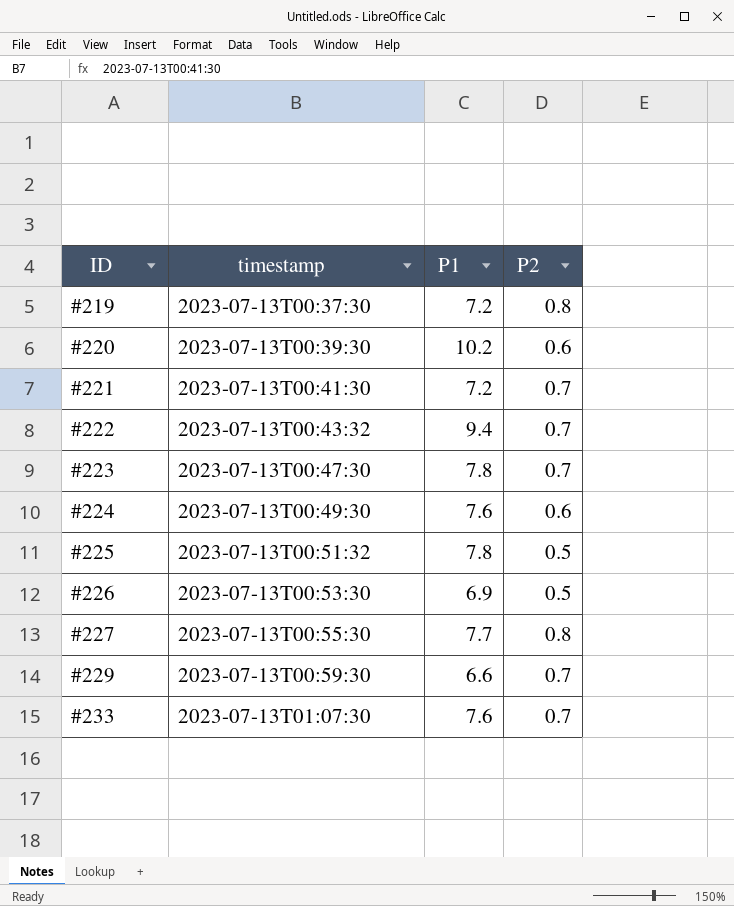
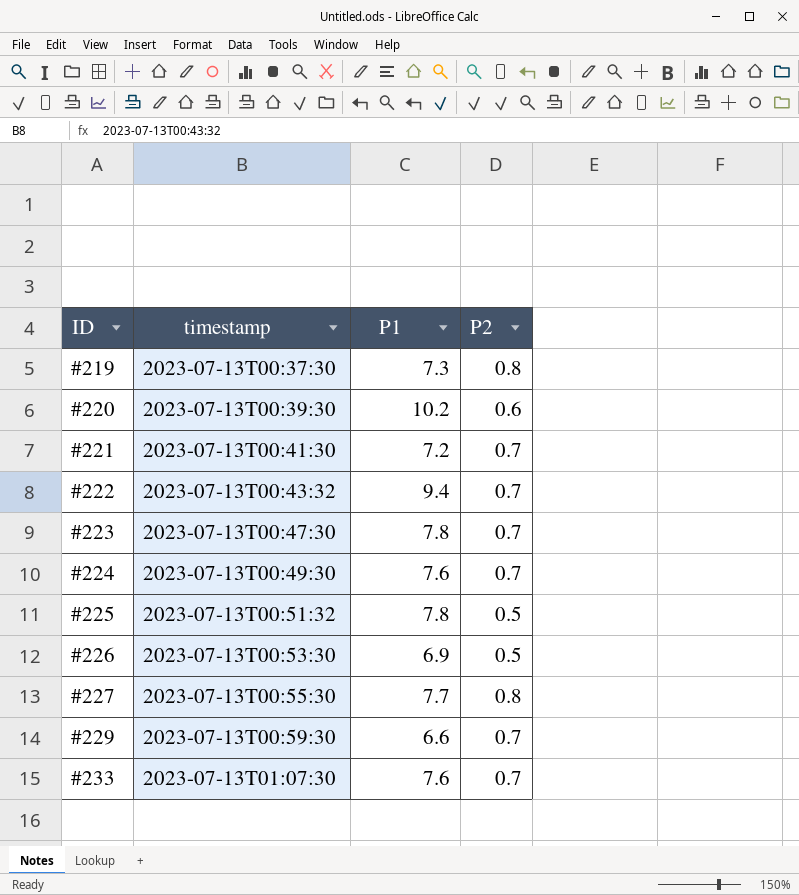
#219 | P1: 7.2 -> 7.3
#224 | P2: 0.6 -> 0.7

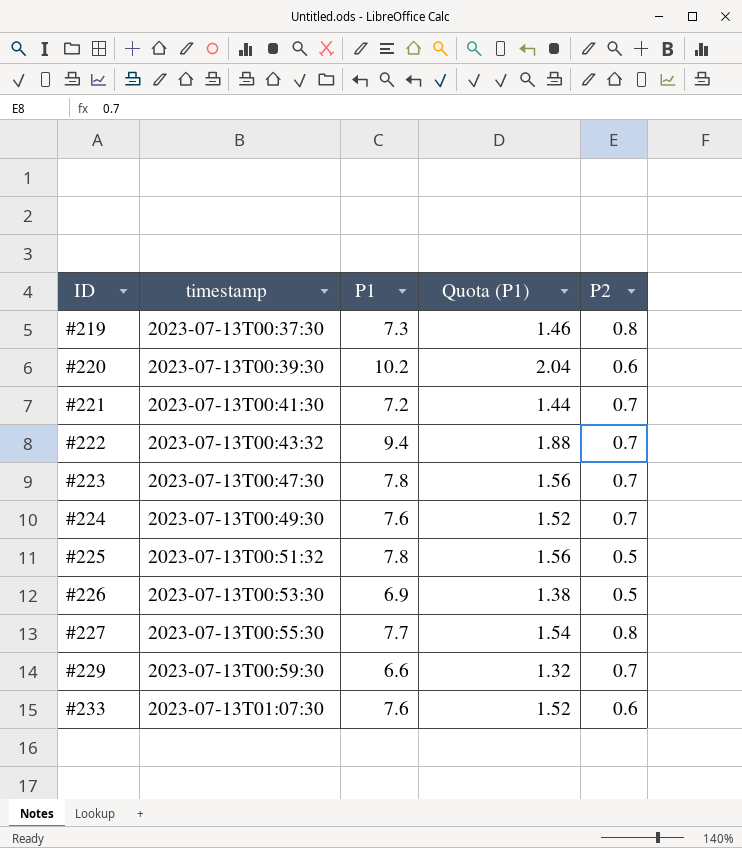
column Quota (P1) | formula: none -> [P1] * 0.2
#233 | P2: 0.7 -> 0.6

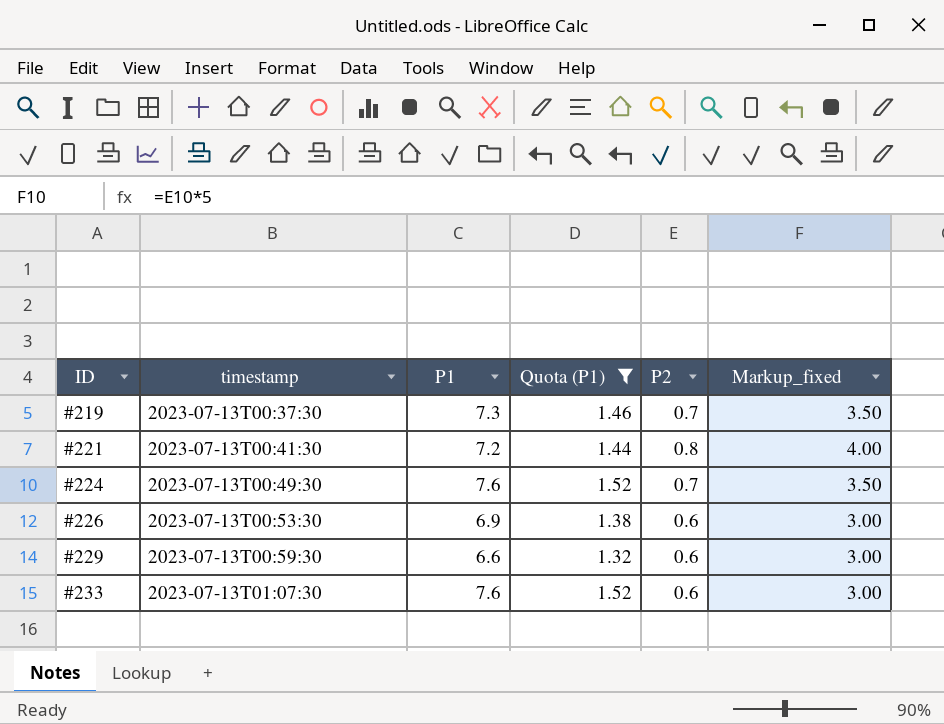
filter: none -> Quota (P1) <= 1.52
column Markup_fixed | formula: none -> [P2] * 5
#219 | P2: 0.8 -> 0.7
#221 | P2: 0.7 -> 0.8
#226 | P2: 0.5 -> 0.6
#229 | P2: 0.7 -> 0.6

